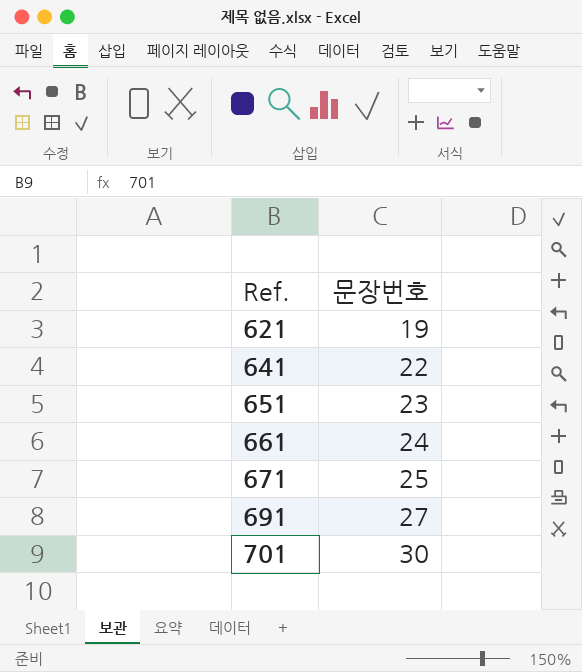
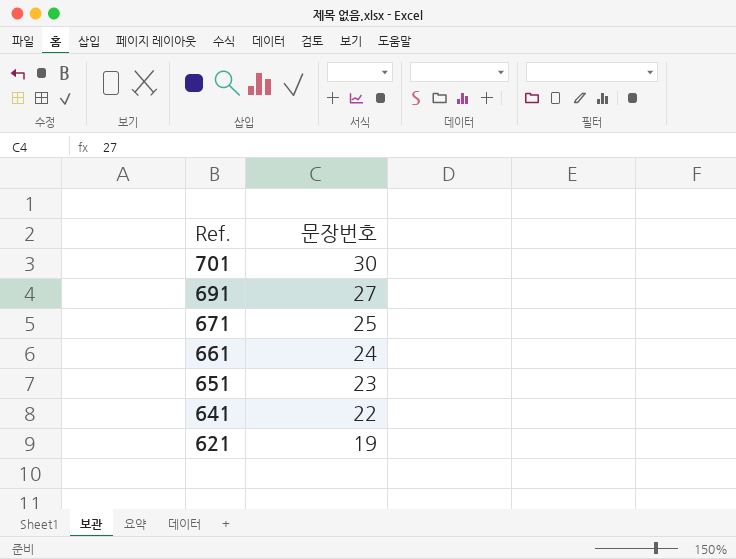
row order: Ref. ascending -> Ref. descending

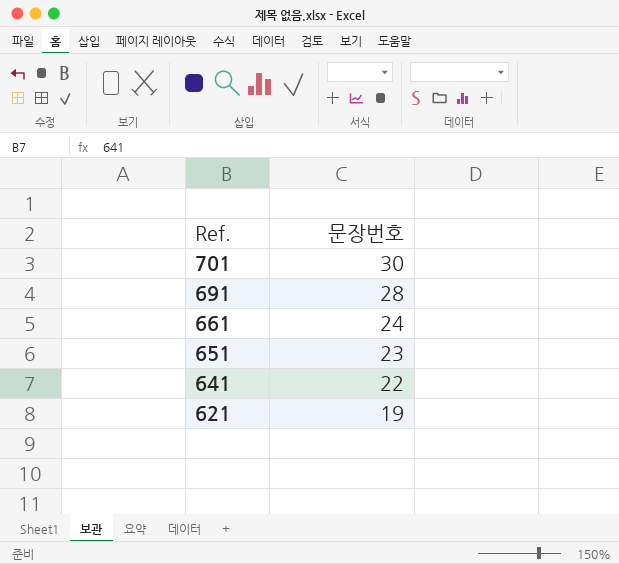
row 671: 25 -> none
691 | 문장번호: 27 -> 28

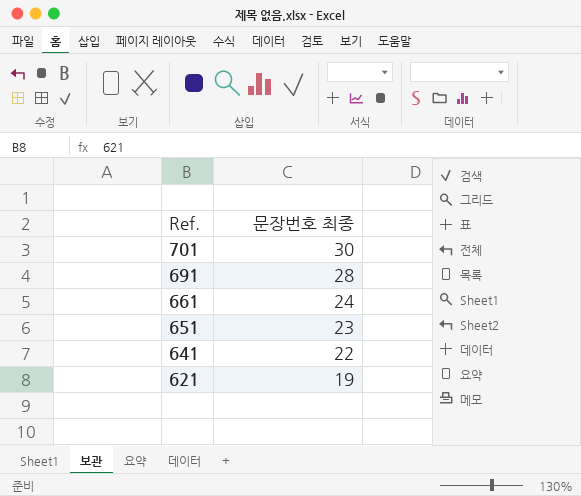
column name: 문장번호 -> 문장번호 최종

